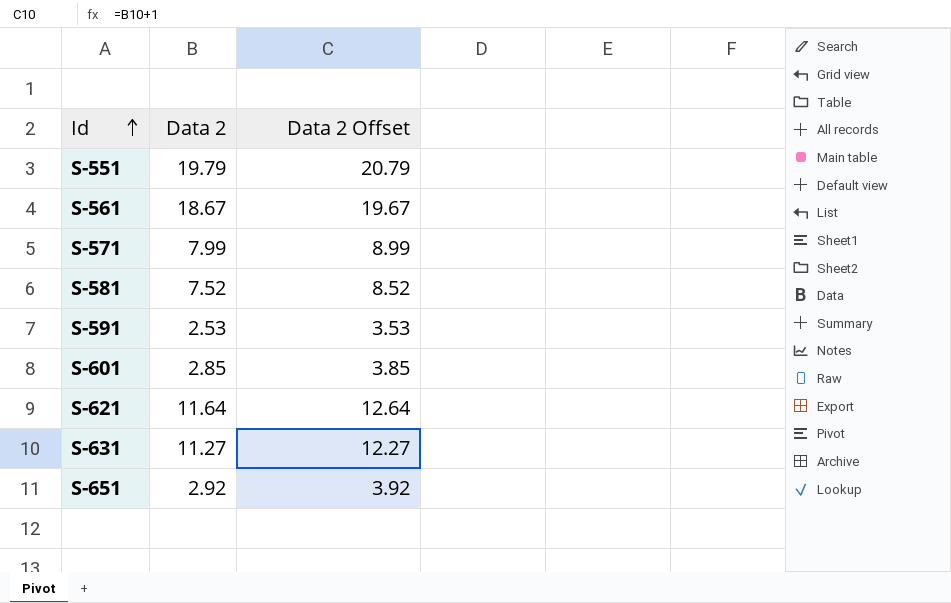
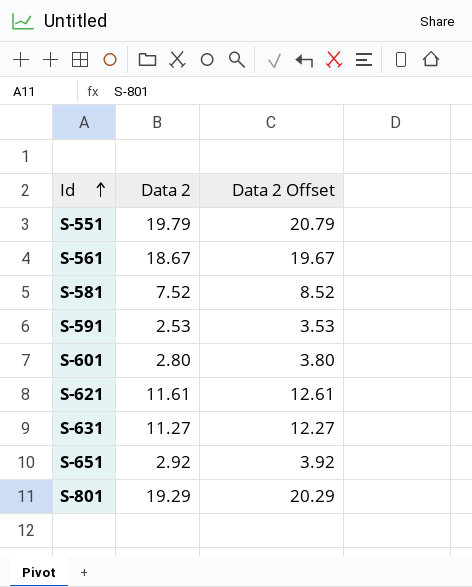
row S-571: 7.99 | 8.99 -> none
S-601 | Data 2: 2.85 -> 2.80
S-601 | Data 2 Offset: 3.85 -> 3.80
S-621 | Data 2: 11.64 -> 11.61
S-621 | Data 2 Offset: 12.64 -> 12.61
row S-801: none -> 19.29 | 20.29

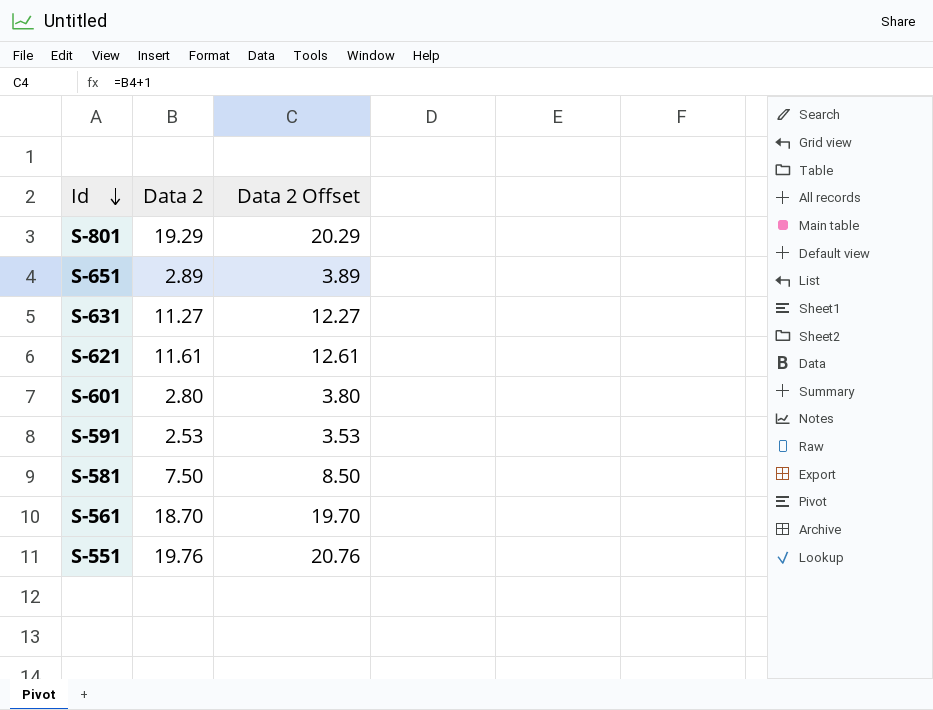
row order: Id ascending -> Id descending
S-651 | Data 2: 2.92 -> 2.89
S-651 | Data 2 Offset: 3.92 -> 3.89
S-581 | Data 2: 7.52 -> 7.50
S-581 | Data 2 Offset: 8.52 -> 8.50
S-561 | Data 2: 18.67 -> 18.70
S-561 | Data 2 Offset: 19.67 -> 19.70
S-551 | Data 2: 19.79 -> 19.76
S-551 | Data 2 Offset: 20.79 -> 20.76

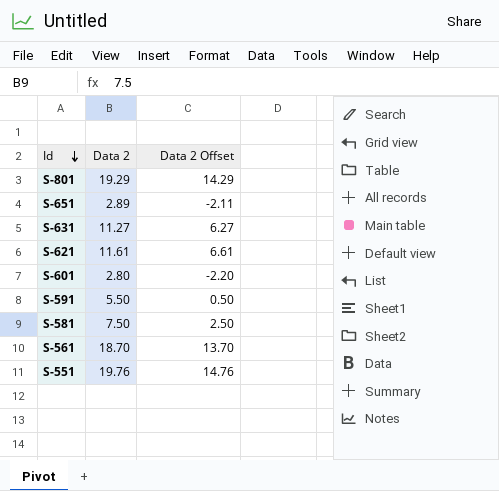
column Data 2 Offset | formula: [Data 2] + 1 -> [Data 2] - 5
S-591 | Data 2: 2.53 -> 5.50

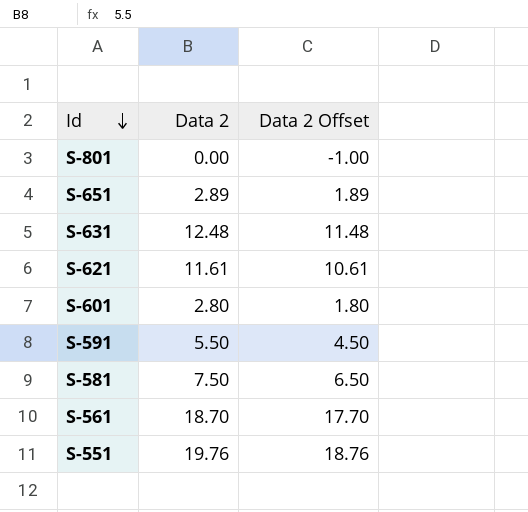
column Data 2 Offset | formula: [Data 2] - 5 -> [Data 2] - 1
S-801 | Data 2: 19.29 -> 0.00
S-631 | Data 2: 11.27 -> 12.48

